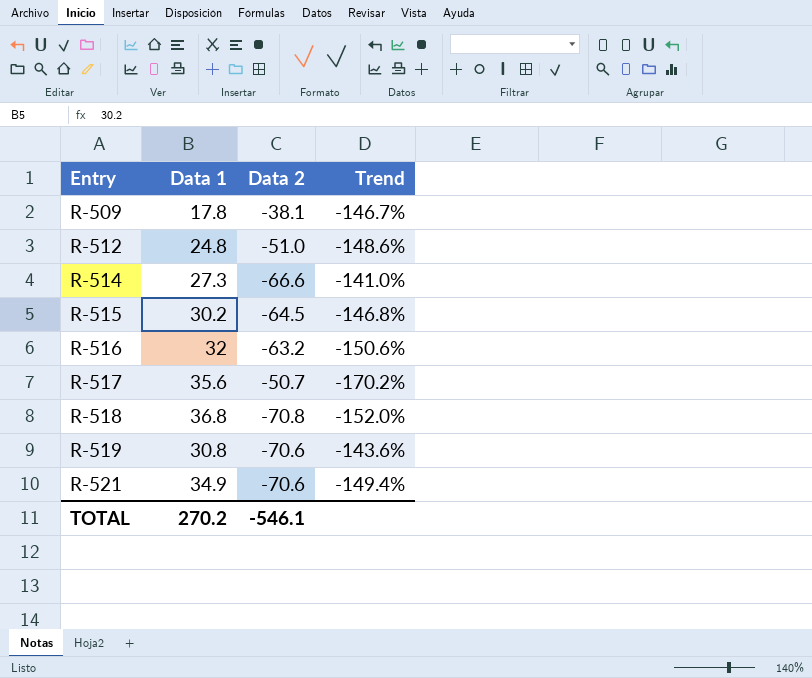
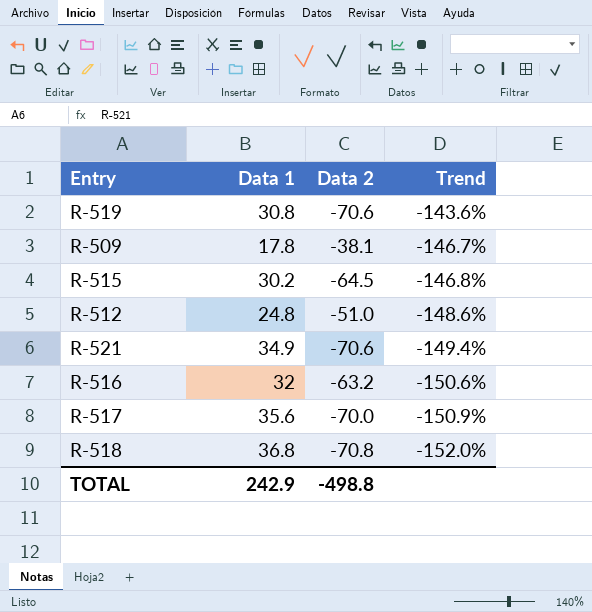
row order: Entry ascending -> Trend descending
row R-514: 27.3 | -66.6 | -141.0% -> none
R-517 | Data 2: -50.7 -> -70.0
R-517 | Trend: -170.2% -> -150.9%
TOTAL | Data 1: 270.2 -> 242.9
TOTAL | Data 2: -546.1 -> -498.8

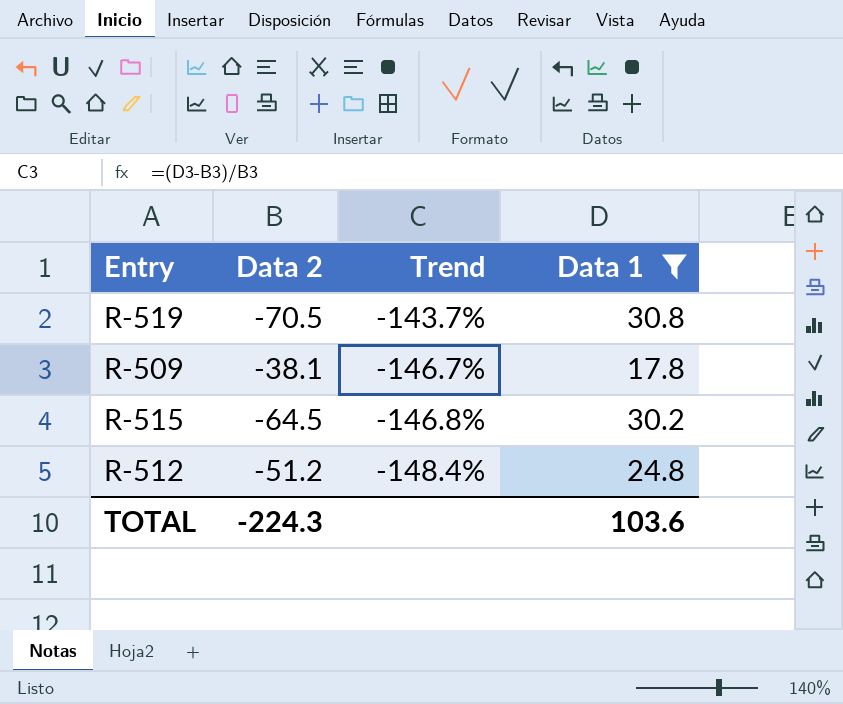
filter: none -> Data 1 <= 30.8
column Data 1 | position: 2 -> 4
R-519 | Data 2: -70.6 -> -70.5
R-519 | Trend: -143.6% -> -143.7%
R-512 | Data 2: -51.0 -> -51.2
R-512 | Trend: -148.6% -> -148.4%
TOTAL | Data 2: -498.8 -> -224.3
TOTAL | Data 1: 242.9 -> 103.6

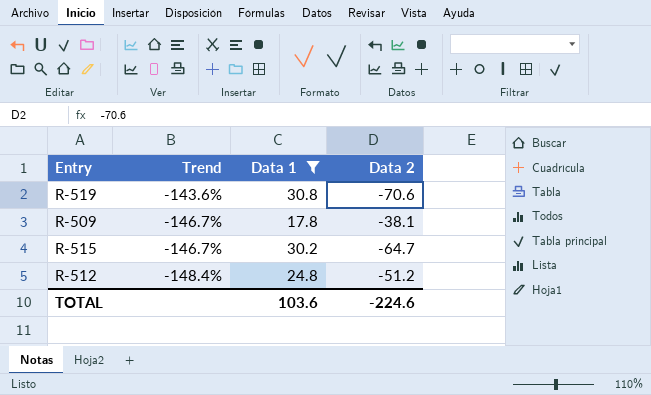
column Data 2 | position: 2 -> 4
R-519 | Trend: -143.7% -> -143.6%
R-519 | Data 2: -70.5 -> -70.6
R-515 | Trend: -146.8% -> -146.7%
R-515 | Data 2: -64.5 -> -64.7
TOTAL | Data 2: -224.3 -> -224.6

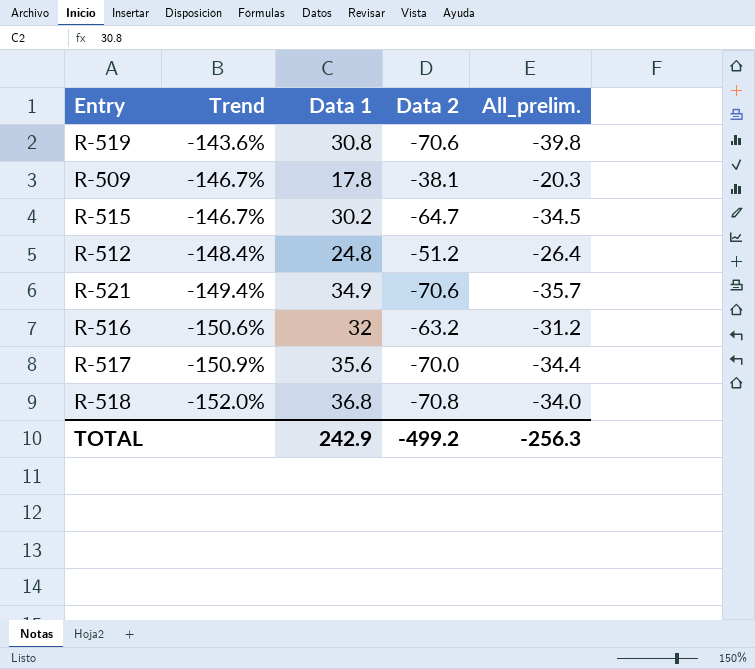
filter: Data 1 <= 30.8 -> none
column All_prelim. | formula: none -> [Data 1] + [Data 2]
TOTAL | Data 1: 103.6 -> 242.9
TOTAL | Data 2: -224.6 -> -499.2

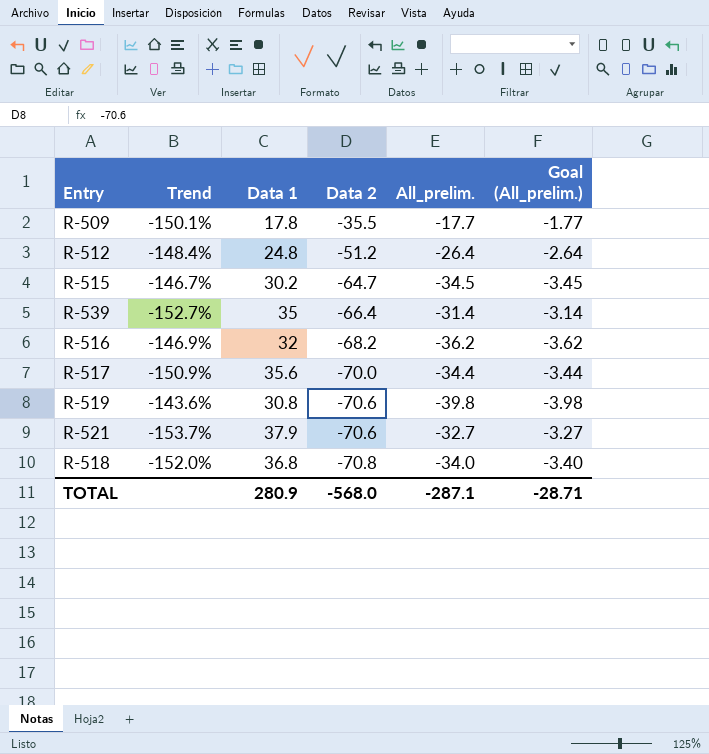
row order: Trend descending -> Data 2 descending
column Goal (All_prelim.) | formula: none -> [All_prelim.] * 0.1
R-509 | Trend: -146.7% -> -150.1%
R-509 | Data 2: -38.1 -> -35.5
R-509 | All_prelim.: -20.3 -> -17.7
row R-539: none -> -152.7% | 35 | -66.4 | -31.4 | -3.14
R-516 | Trend: -150.6% -> -146.9%
R-516 | Data 2: -63.2 -> -68.2
R-516 | All_prelim.: -31.2 -> -36.2
R-521 | Trend: -149.4% -> -153.7%
R-521 | Data 1: 34.9 -> 37.9
R-521 | All_prelim.: -35.7 -> -32.7
TOTAL | Data 1: 242.9 -> 280.9
TOTAL | Data 2: -499.2 -> -568.0
TOTAL | All_prelim.: -256.3 -> -287.1

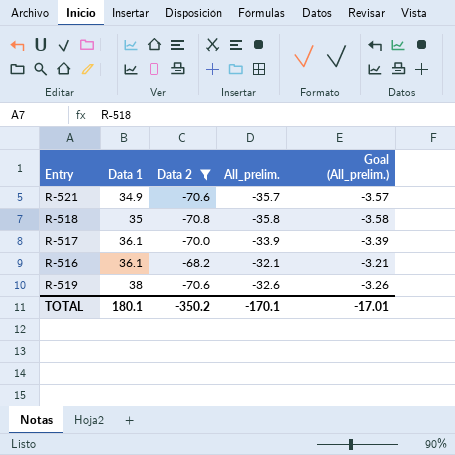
filter: none -> Data 2 <= -68.2
row order: Data 2 descending -> Data 1 ascending
column Trend | formula: ([Data 1] - [Data 2]) / [Data 2] -> none
R-521 | Data 1: 37.9 -> 34.9
R-521 | All_prelim.: -32.7 -> -35.7
R-521 | Goal (All_prelim.): -3.27 -> -3.57
R-518 | Data 1: 36.8 -> 35
R-518 | All_prelim.: -34.0 -> -35.8
R-518 | Goal (All_prelim.): -3.40 -> -3.58
R-517 | Data 1: 35.6 -> 36.1
R-517 | All_prelim.: -34.4 -> -33.9
R-517 | Goal (All_prelim.): -3.44 -> -3.39
R-516 | Data 1: 32 -> 36.1
R-516 | All_prelim.: -36.2 -> -32.1
R-516 | Goal (All_prelim.): -3.62 -> -3.21
R-519 | Data 1: 30.8 -> 38
R-519 | All_prelim.: -39.8 -> -32.6
R-519 | Goal (All_prelim.): -3.98 -> -3.26
TOTAL | Data 1: 280.9 -> 180.1
TOTAL | Data 2: -568.0 -> -350.2
TOTAL | All_prelim.: -287.1 -> -170.1
TOTAL | Goal (All_prelim.): -28.71 -> -17.01

